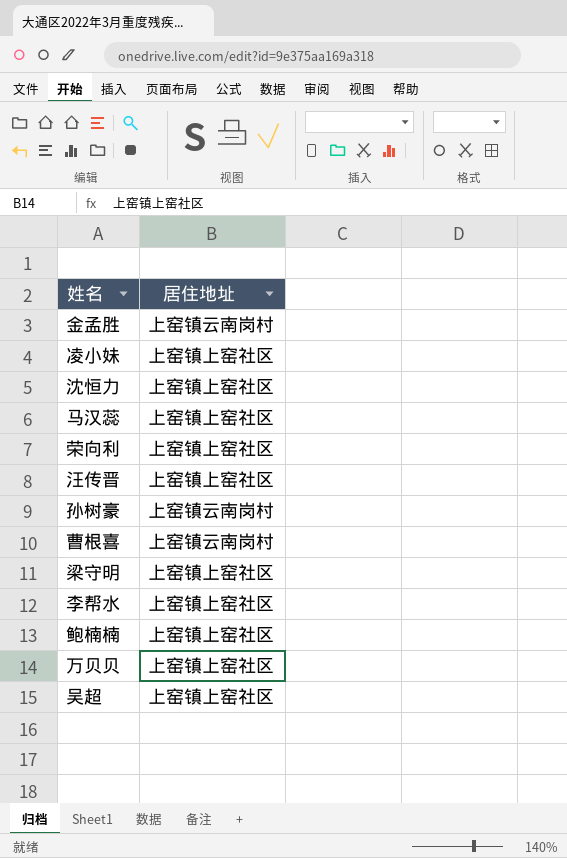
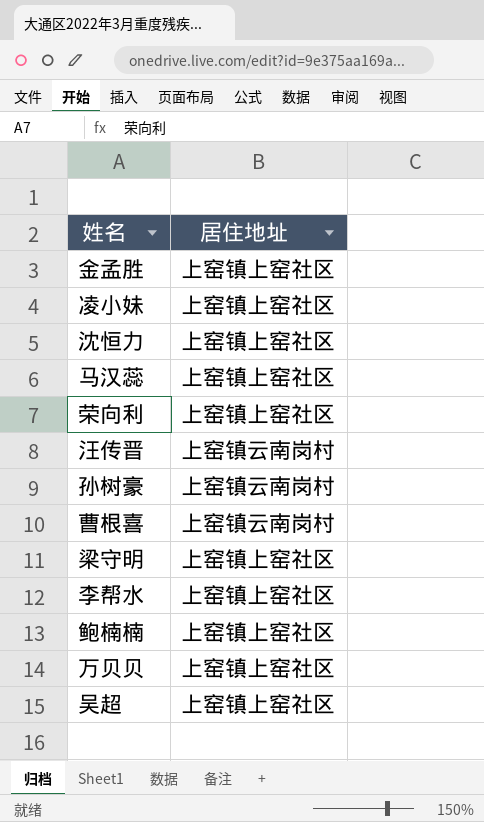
金孟胜 | 居住地址: 上窑镇云南岗村 -> 上窑镇上窑社区
汪传晋 | 居住地址: 上窑镇上窑社区 -> 上窑镇云南岗村

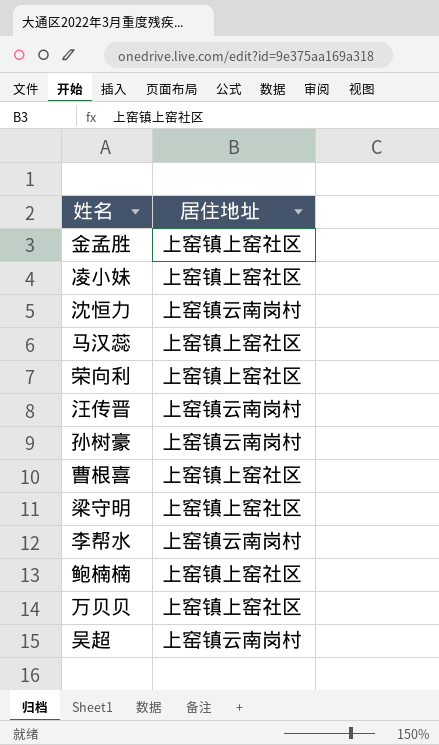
沈恒力 | 居住地址: 上窑镇上窑社区 -> 上窑镇云南岗村
曹根喜 | 居住地址: 上窑镇云南岗村 -> 上窑镇上窑社区
李帮水 | 居住地址: 上窑镇上窑社区 -> 上窑镇云南岗村
吴超 | 居住地址: 上窑镇上窑社区 -> 上窑镇云南岗村

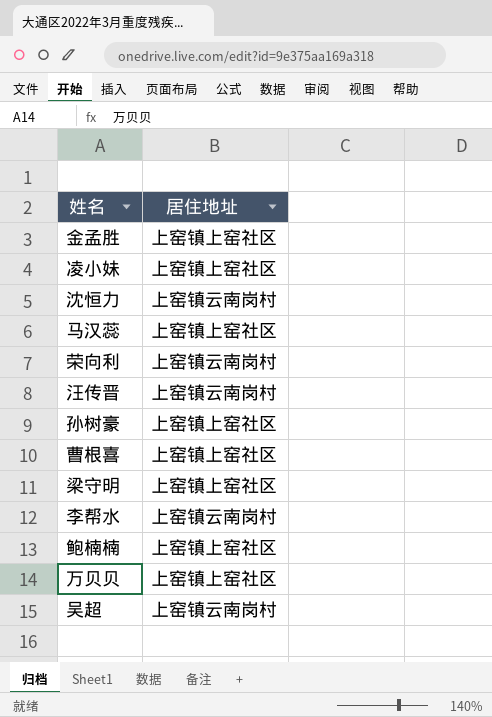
荣向利 | 居住地址: 上窑镇上窑社区 -> 上窑镇云南岗村
孙树豪 | 居住地址: 上窑镇云南岗村 -> 上窑镇上窑社区

